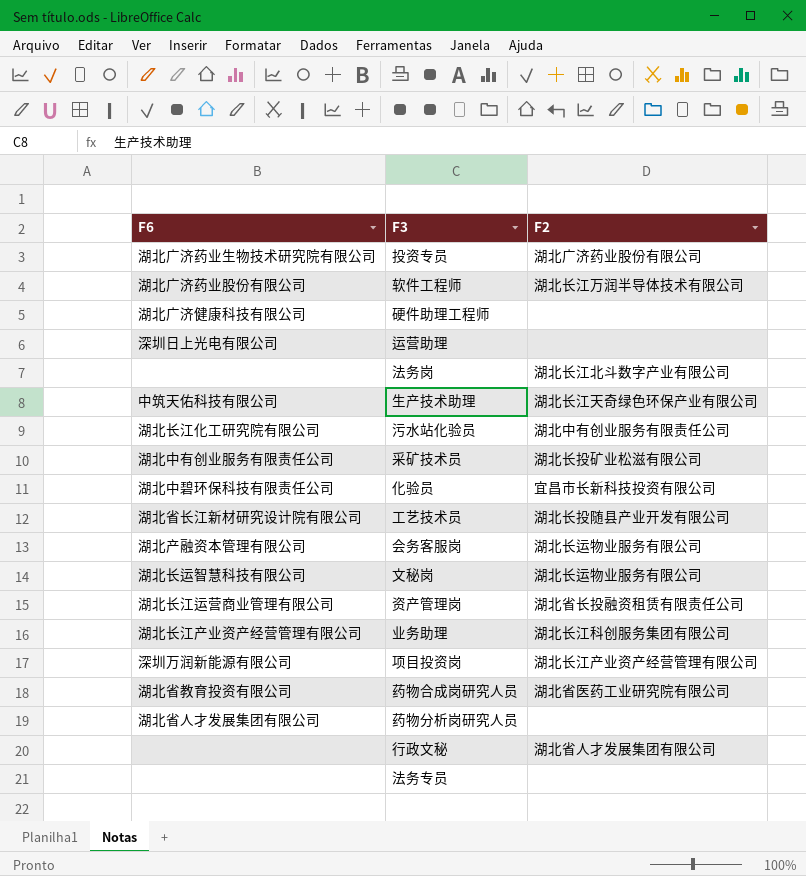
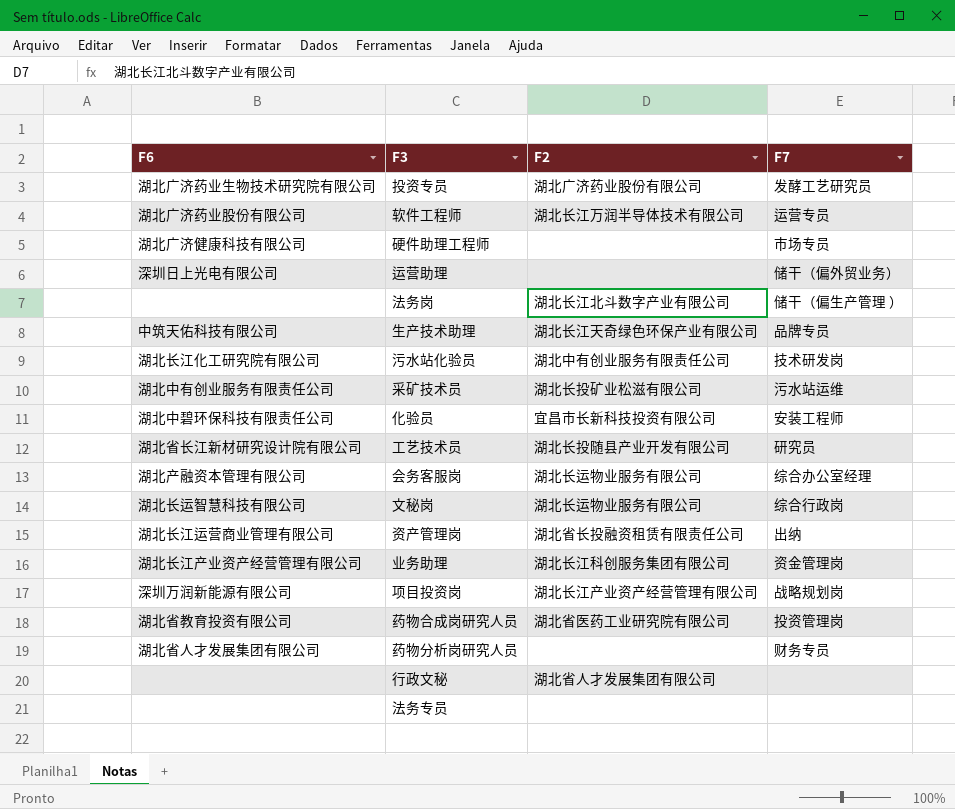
column F7 | position: none -> 4

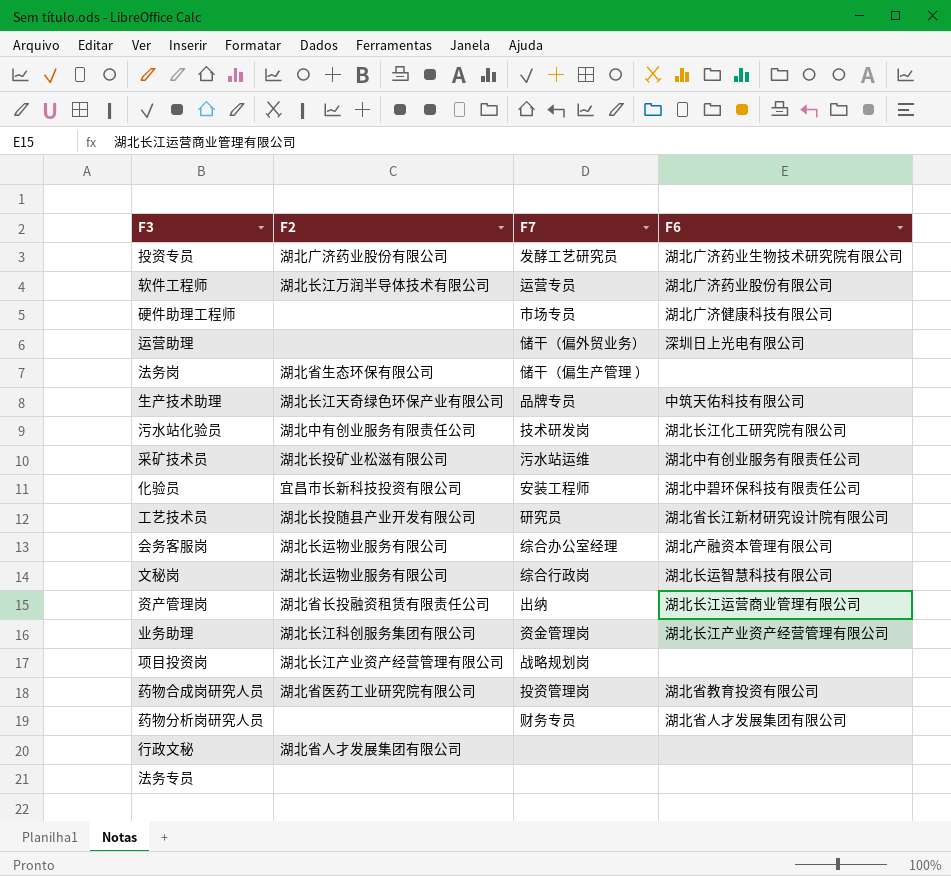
column F6 | position: 1 -> 4
法务岗 | F2: 湖北长江北斗数字产业有限公司 -> 湖北省生态环保有限公司
项目投资岗 | F6: 深圳万润新能源有限公司 -> none

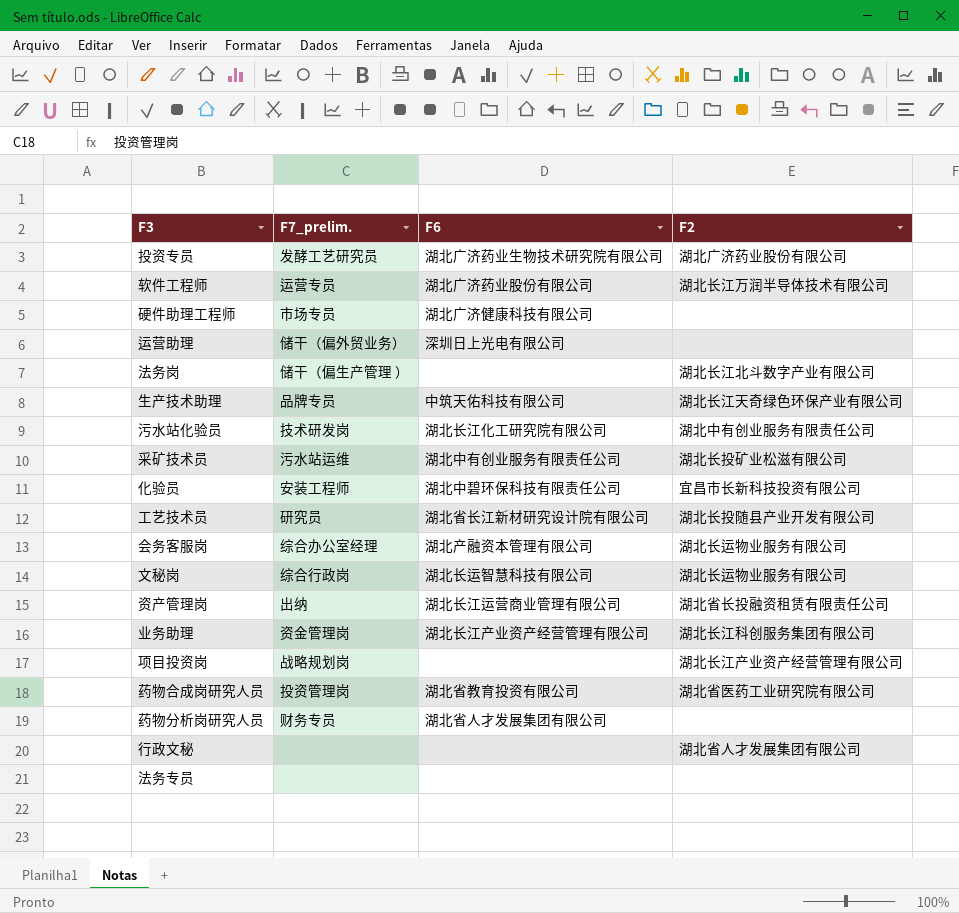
column name: F7 -> F7_prelim.
column F2 | position: 2 -> 4
法务岗 | F2: 湖北省生态环保有限公司 -> 湖北长江北斗数字产业有限公司

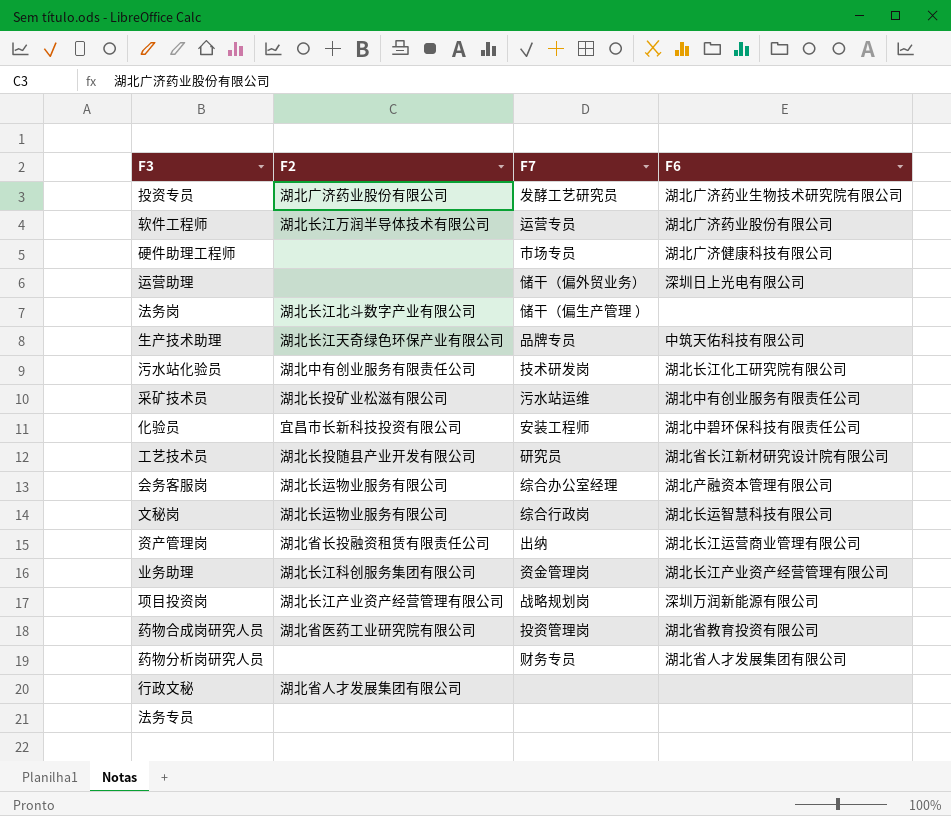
column F2 | position: 4 -> 2
column name: F7_prelim. -> F7
项目投资岗 | F6: none -> 深圳万润新能源有限公司

